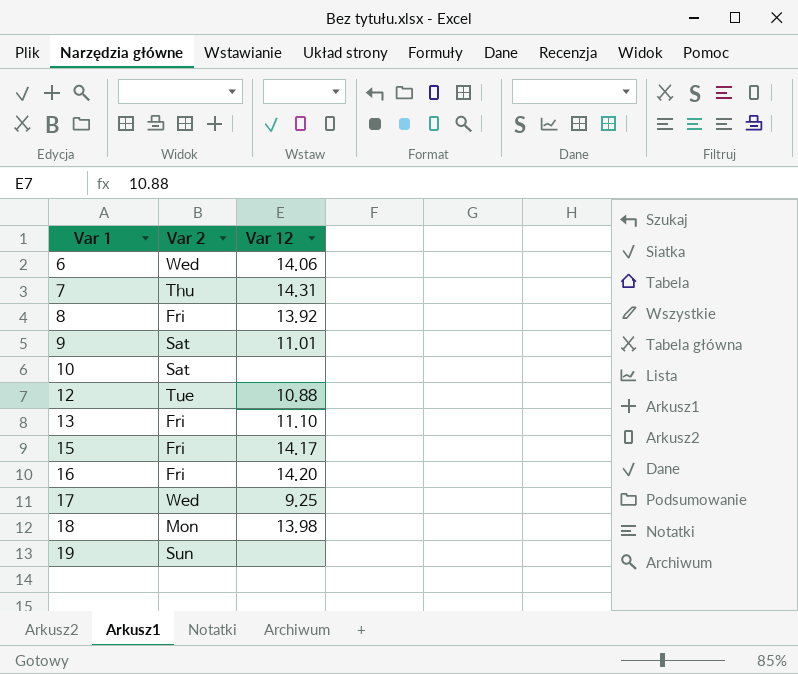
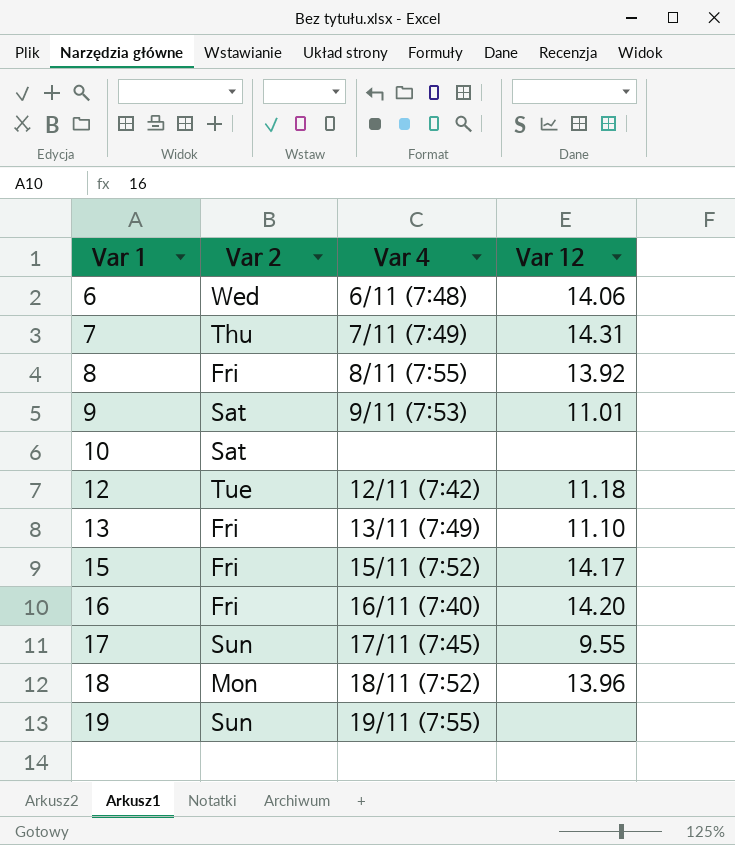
column Var 4 | position: none -> 3
12 | Var 12: 10.88 -> 11.18
17 | Var 2: Wed -> Sun
17 | Var 12: 9.25 -> 9.55
18 | Var 12: 13.98 -> 13.96

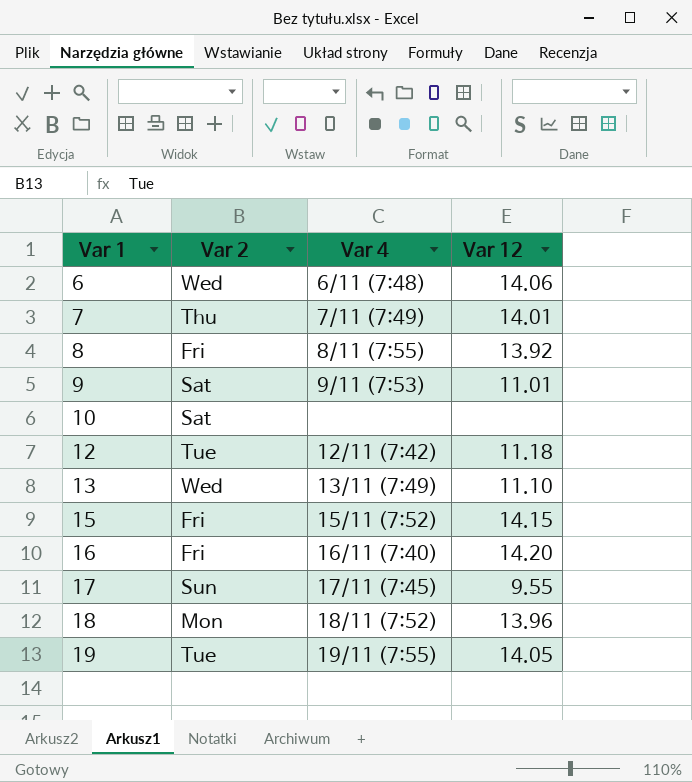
7 | Var 12: 14.31 -> 14.01
13 | Var 2: Fri -> Wed
15 | Var 12: 14.17 -> 14.15
19 | Var 2: Sun -> Tue
19 | Var 12: none -> 14.05

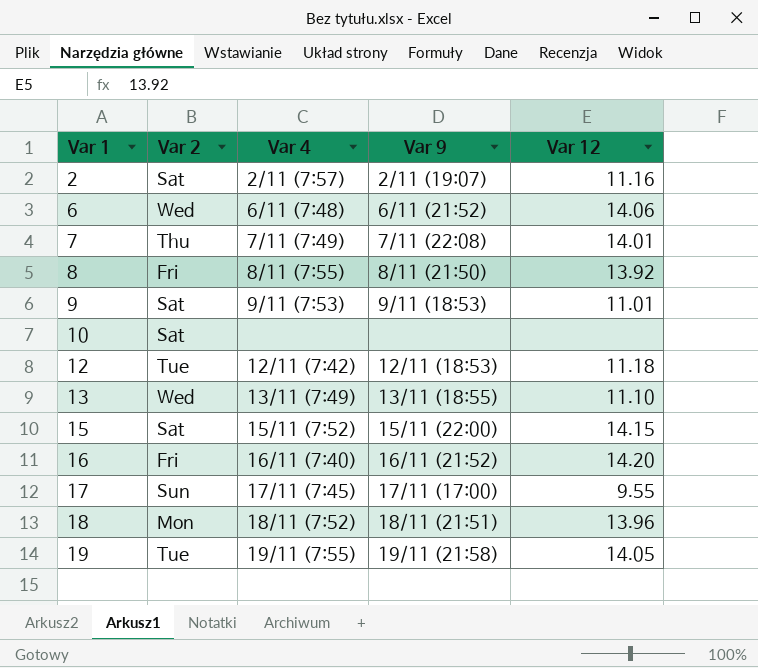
column Var 9 | position: none -> 4
row 2: none -> Sat | 2/11 (7:57) | 2/11 (19:07) | 11.16
15 | Var 2: Fri -> Sat

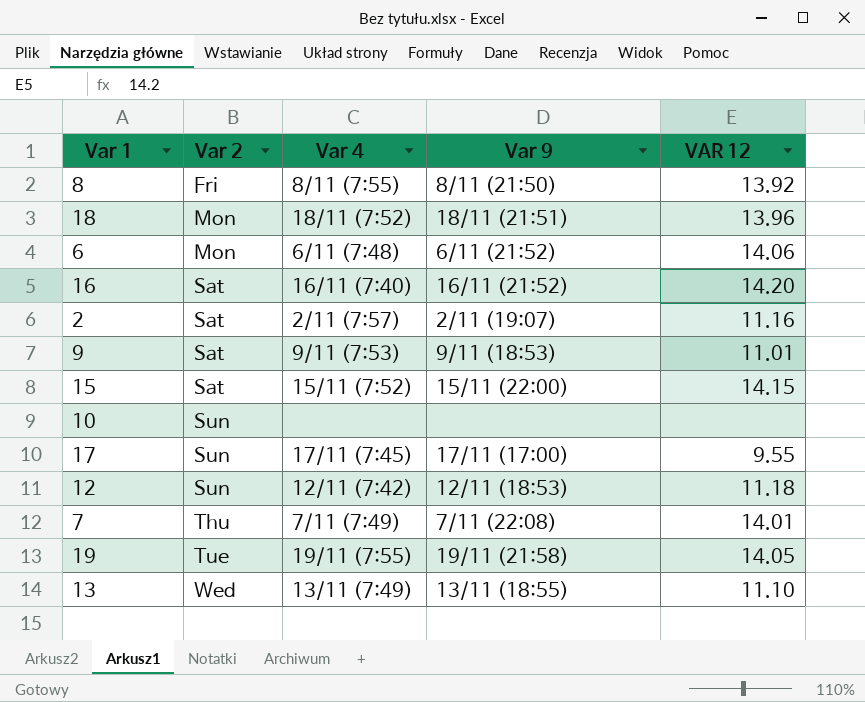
row order: Var 1 ascending -> Var 2 ascending
column name: Var 12 -> VAR 12
6 | Var 2: Wed -> Mon
16 | Var 2: Fri -> Sat
10 | Var 2: Sat -> Sun
12 | Var 2: Tue -> Sun

